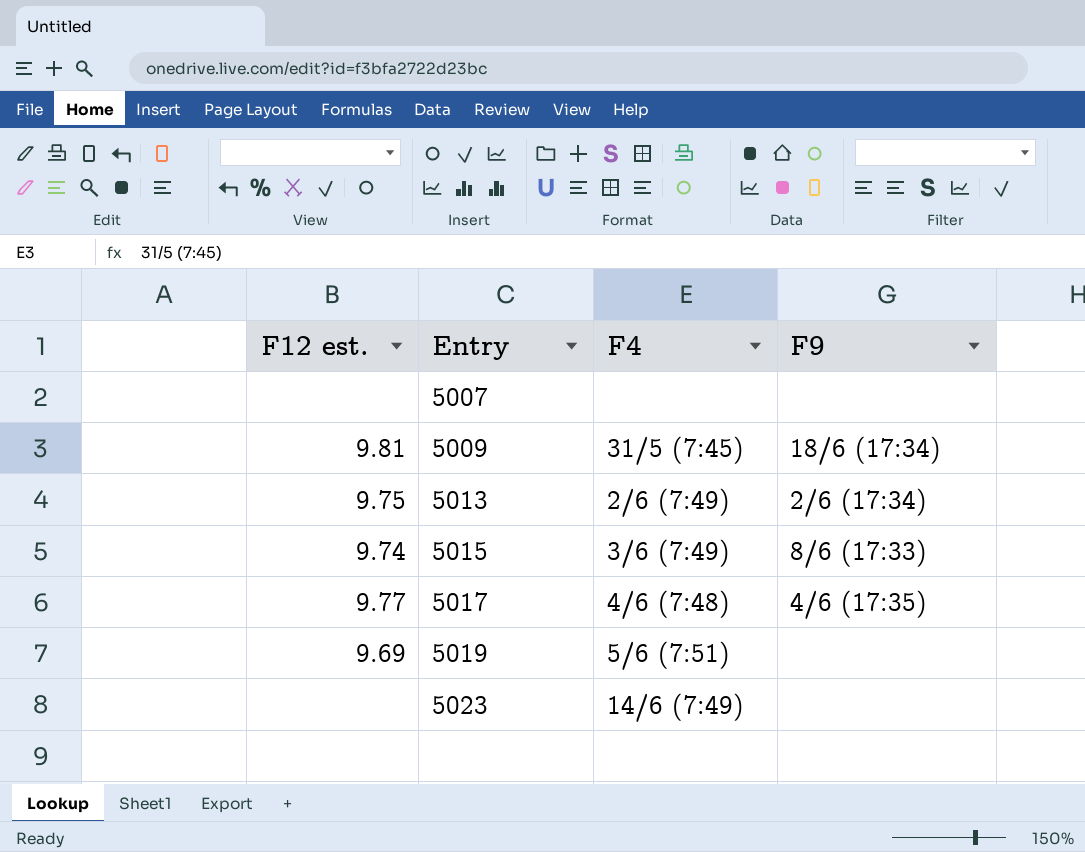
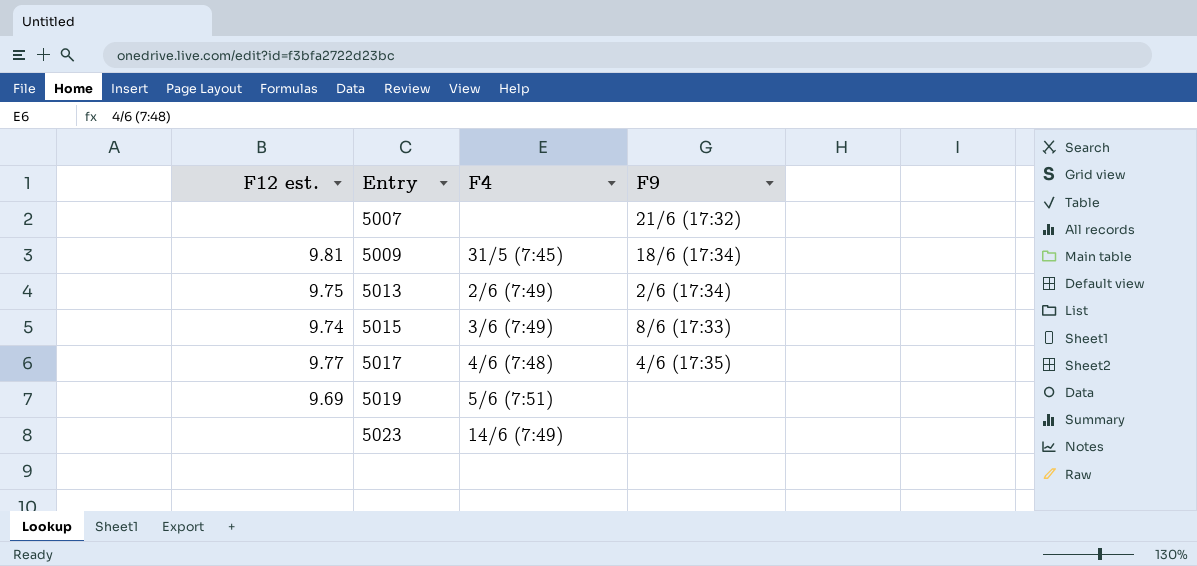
5007 | F9: none -> 21/6 (17:32)

